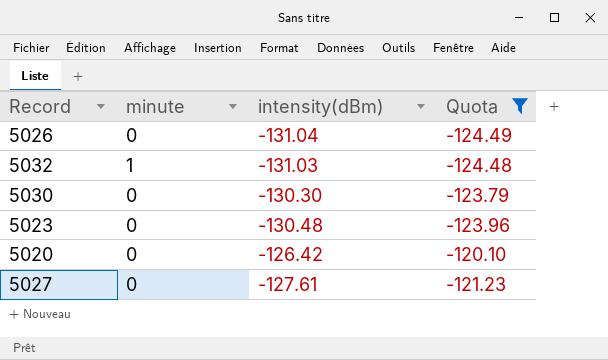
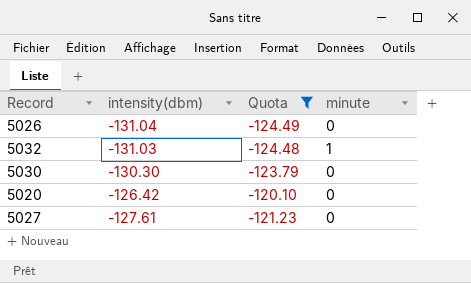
column name: intensity(dBm) -> intensity(dbm)
column minute | position: 2 -> 4
row 5023: 0 | -130.48 | -123.96 -> none

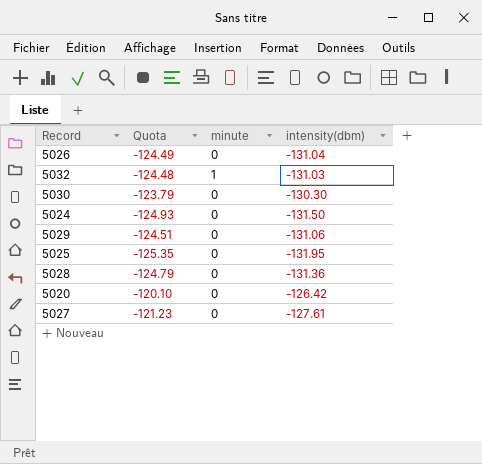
filter: Quota >= -124.49 -> none
column intensity(dbm) | position: 2 -> 4

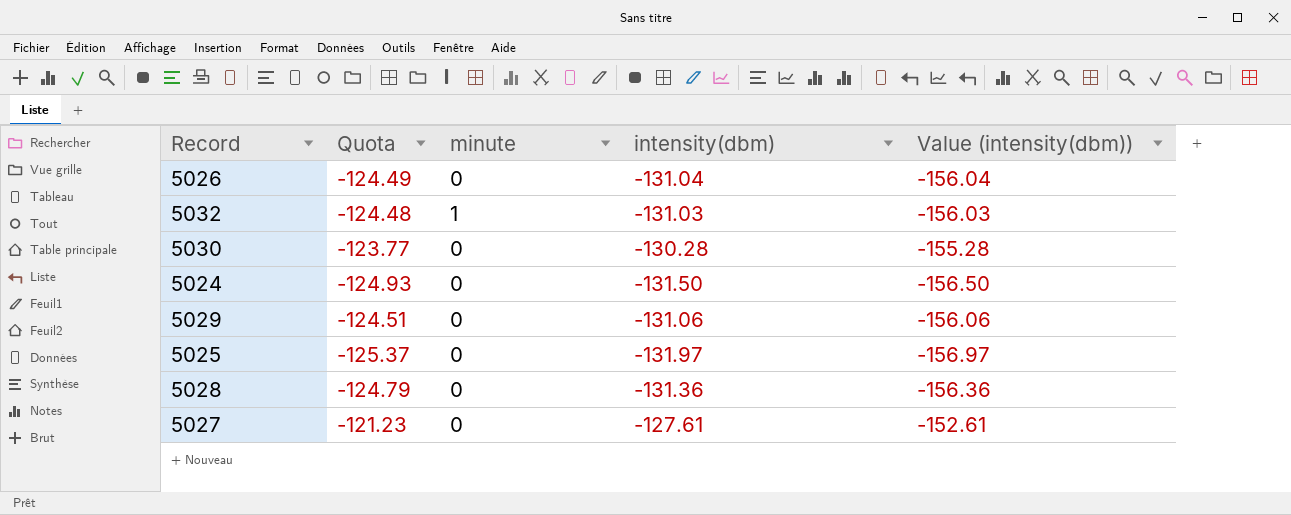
column Value (intensity(dbm)) | formula: none -> [intensity(dbm)] - 25
row 5020: -120.10 | 0 | -126.42 -> none
5030 | Quota: -123.79 -> -123.77
5030 | intensity(dbm): -130.30 -> -130.28
5025 | Quota: -125.35 -> -125.37
5025 | intensity(dbm): -131.95 -> -131.97

